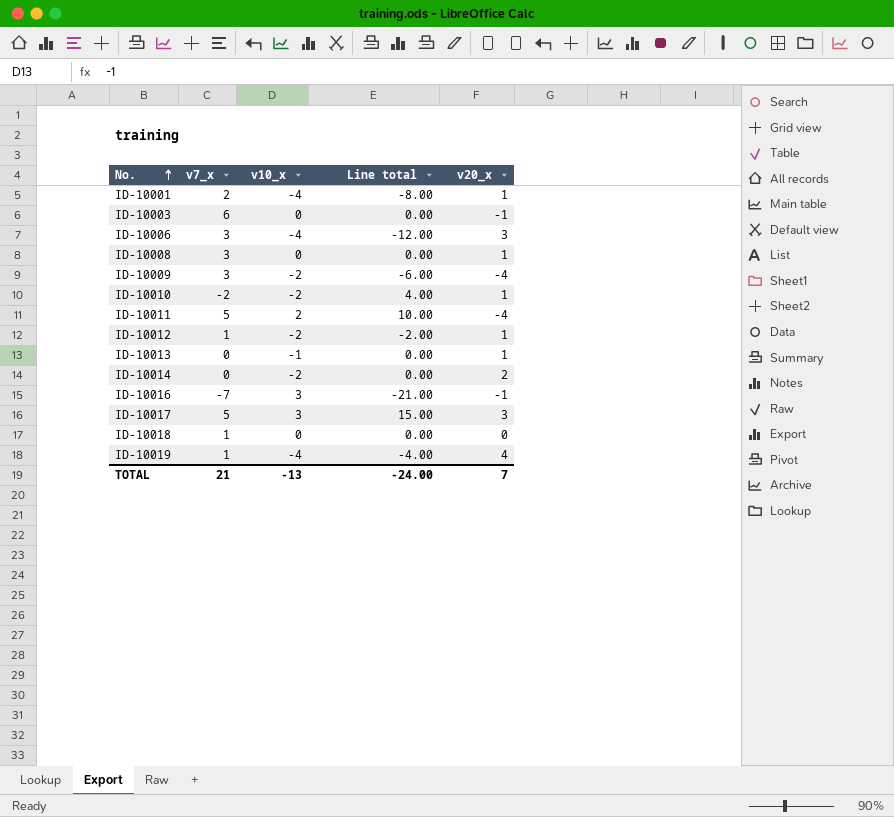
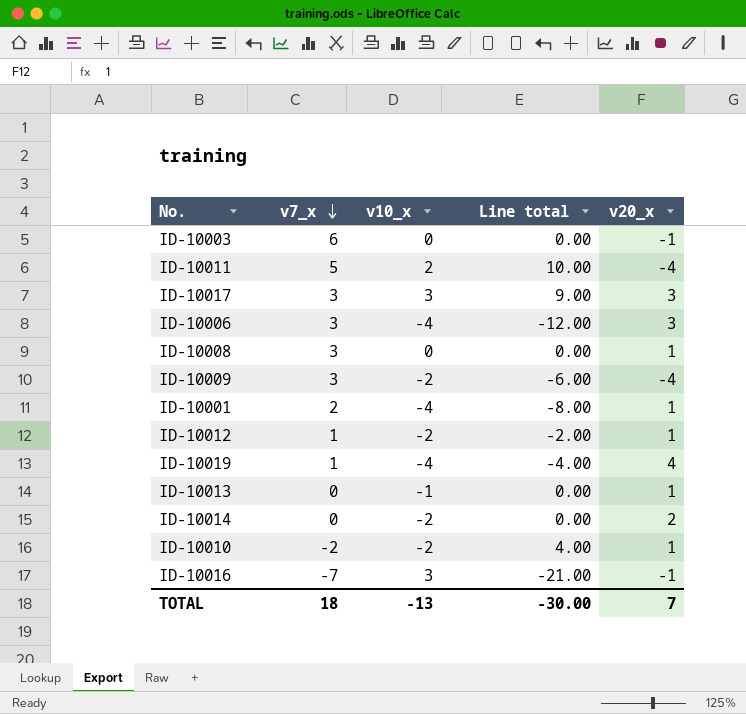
row order: No. ascending -> v7_x descending
row ID-10018: 1 | 0 | 0.00 | 0 -> none
ID-10017 | v7_x: 5 -> 3
ID-10017 | Line total: 15.00 -> 9.00
TOTAL | v7_x: 21 -> 18
TOTAL | Line total: -24.00 -> -30.00

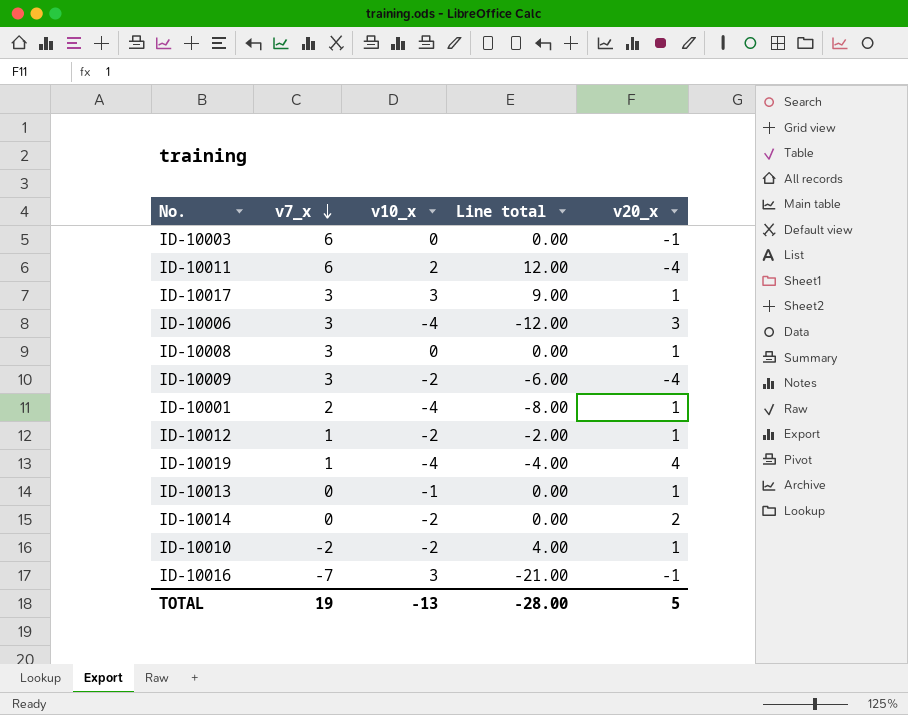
ID-10011 | v7_x: 5 -> 6
ID-10011 | Line total: 10.00 -> 12.00
ID-10017 | v20_x: 3 -> 1
TOTAL | v7_x: 18 -> 19
TOTAL | Line total: -30.00 -> -28.00
TOTAL | v20_x: 7 -> 5

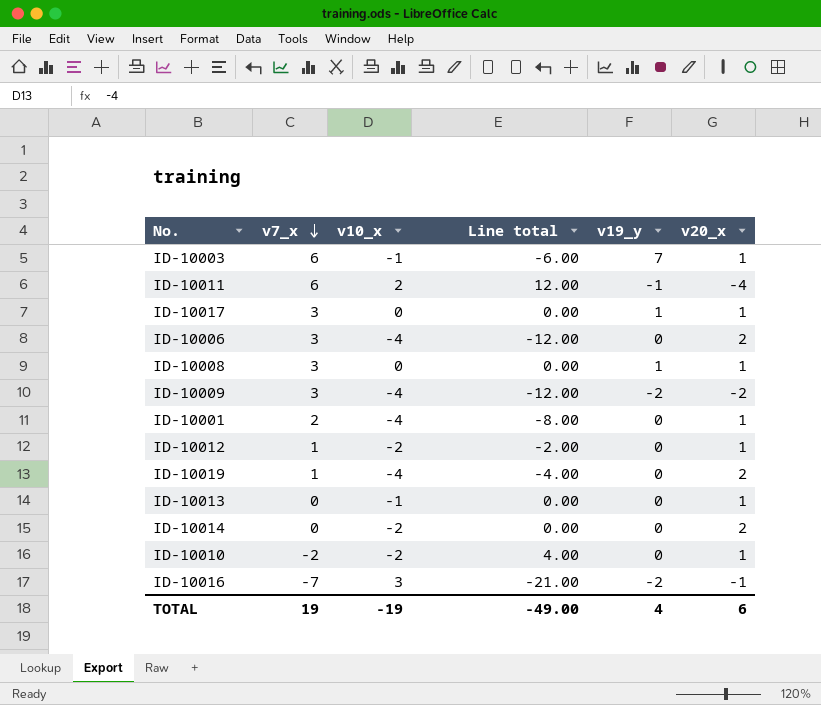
column v19_y | position: none -> 5
ID-10003 | v10_x: 0 -> -1
ID-10003 | Line total: 0.00 -> -6.00
ID-10003 | v20_x: -1 -> 1
ID-10017 | v10_x: 3 -> 0
ID-10017 | Line total: 9.00 -> 0.00
ID-10006 | v20_x: 3 -> 2
ID-10009 | v10_x: -2 -> -4
ID-10009 | Line total: -6.00 -> -12.00
ID-10009 | v20_x: -4 -> -2
ID-10019 | v20_x: 4 -> 2
TOTAL | v10_x: -13 -> -19
TOTAL | Line total: -28.00 -> -49.00
TOTAL | v20_x: 5 -> 6

